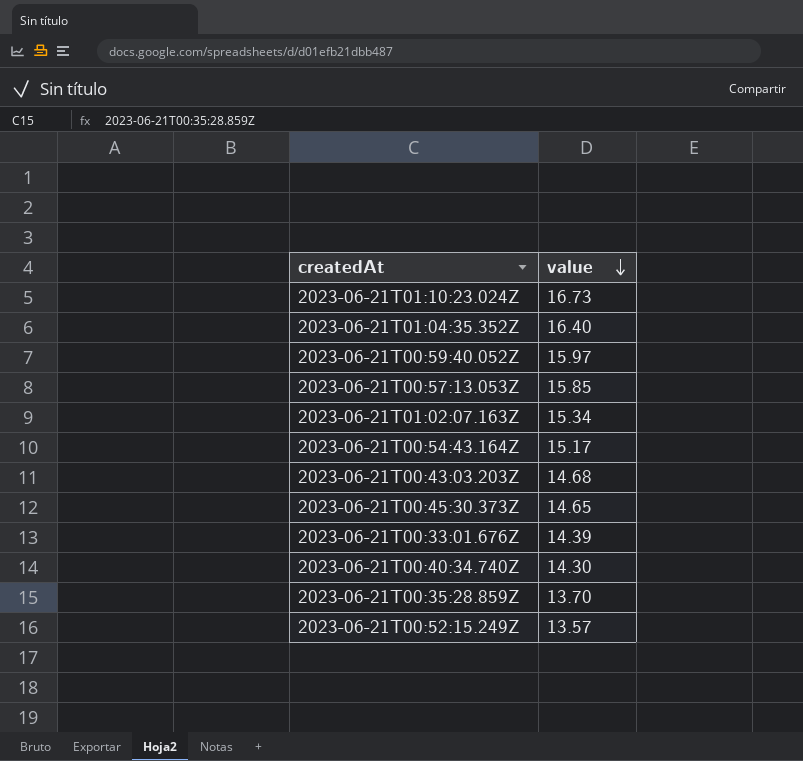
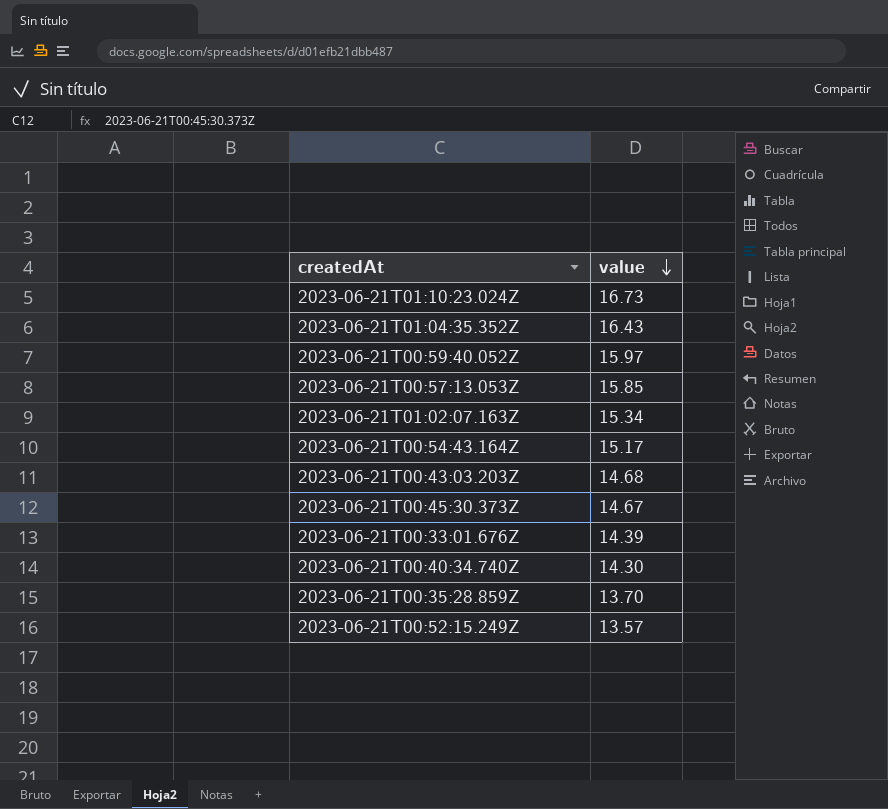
2023-06-21T01:04:35.352Z | value: 16.40 -> 16.43
2023-06-21T00:45:30.373Z | value: 14.65 -> 14.67

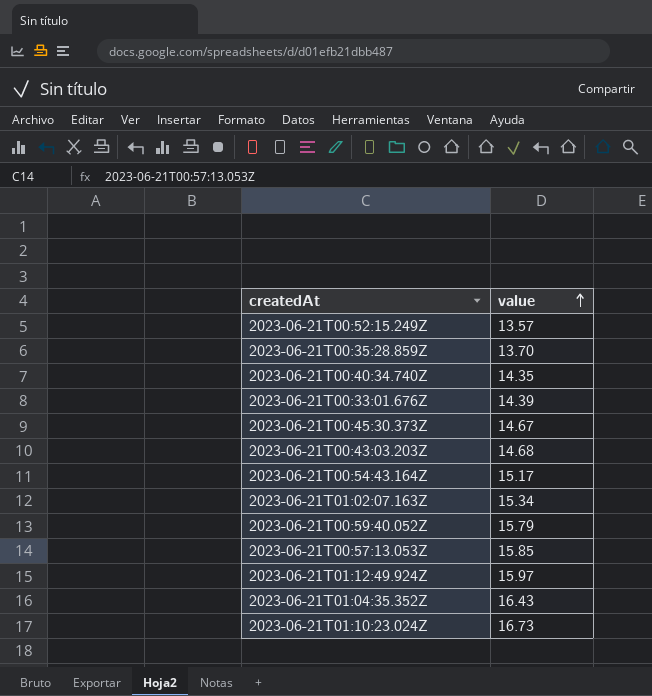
row order: value descending -> value ascending
2023-06-21T00:40:34.740Z | value: 14.30 -> 14.35
2023-06-21T00:59:40.052Z | value: 15.97 -> 15.79
row 2023-06-21T01:12:49.924Z: none -> 15.97

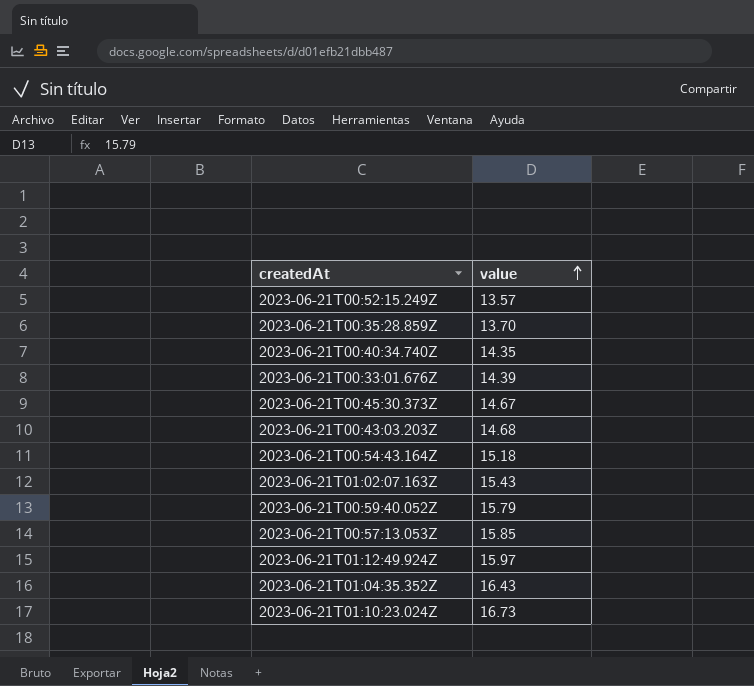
2023-06-21T00:54:43.164Z | value: 15.17 -> 15.18
2023-06-21T01:02:07.163Z | value: 15.34 -> 15.43

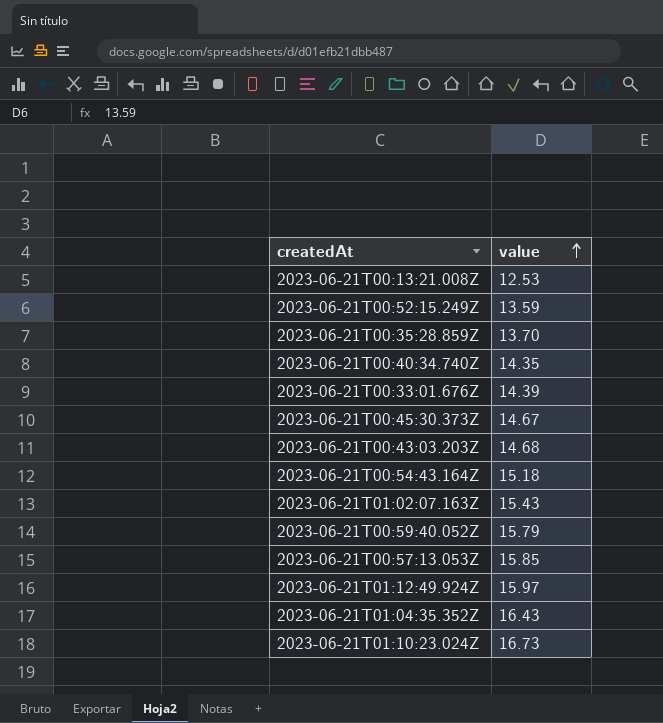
row 2023-06-21T00:13:21.008Z: none -> 12.53
2023-06-21T00:52:15.249Z | value: 13.57 -> 13.59

